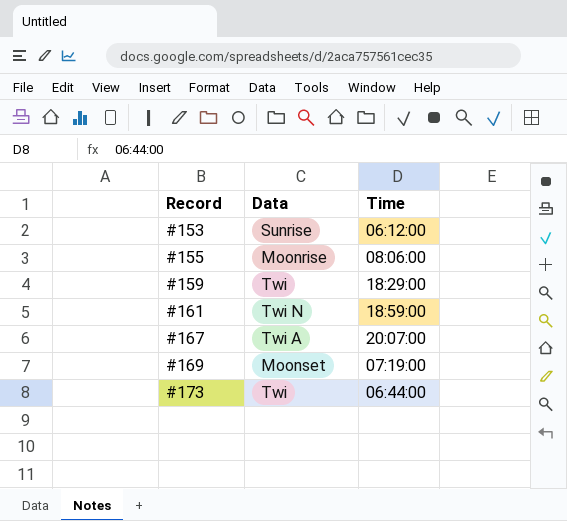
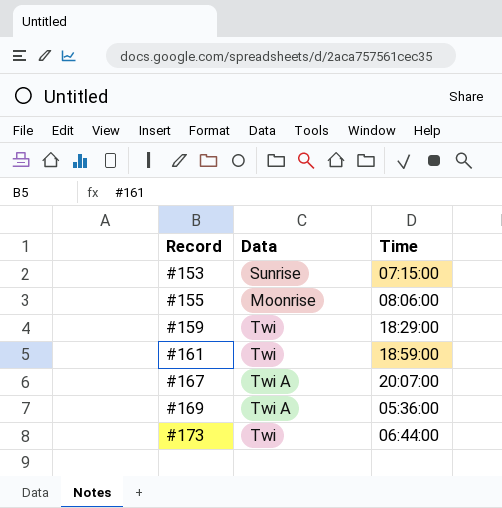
#153 | Time: 06:12:00 -> 07:15:00
#161 | Data: Twi N -> Twi
#169 | Data: Moonset -> Twi A
#169 | Time: 07:19:00 -> 05:36:00

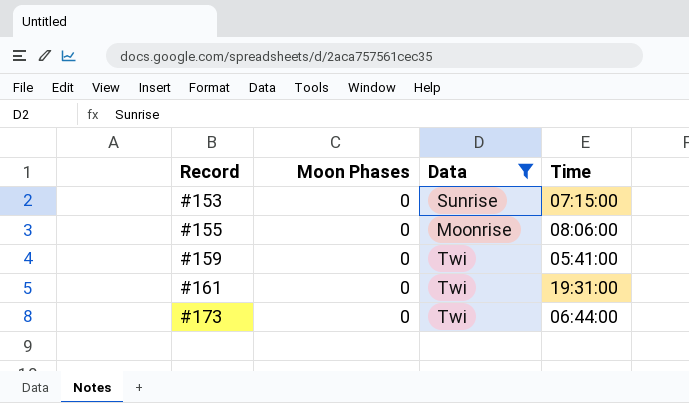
filter: none -> Data != Twi A
column Moon Phases | position: none -> 2
#159 | Time: 18:29:00 -> 05:41:00
#161 | Time: 18:59:00 -> 19:31:00

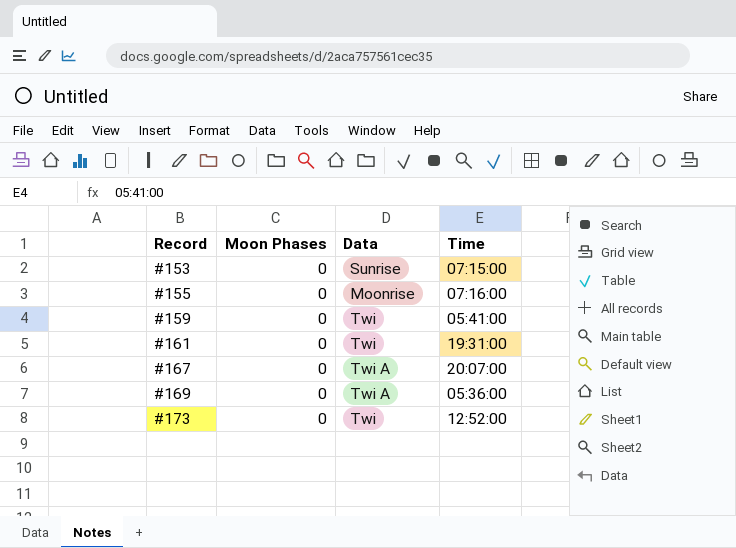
filter: Data != Twi A -> none
#155 | Time: 08:06:00 -> 07:16:00
#173 | Time: 06:44:00 -> 12:52:00

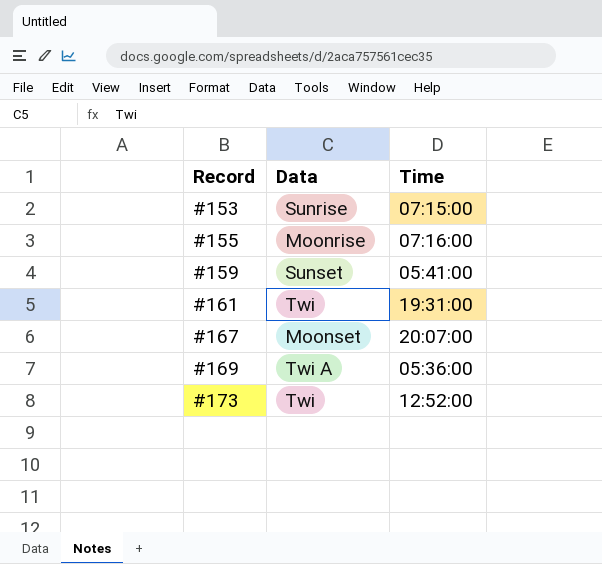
column Moon Phases | position: 2 -> none
#159 | Data: Twi -> Sunset
#167 | Data: Twi A -> Moonset

